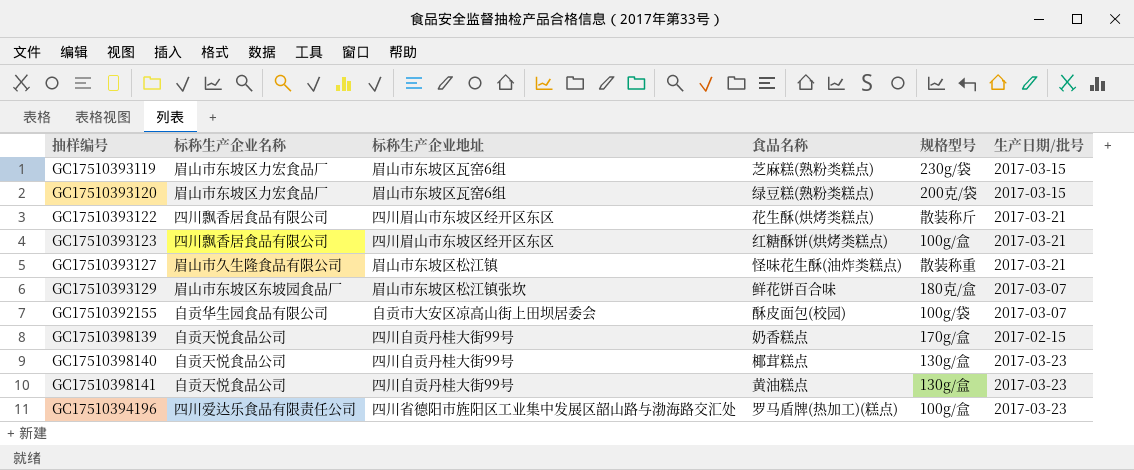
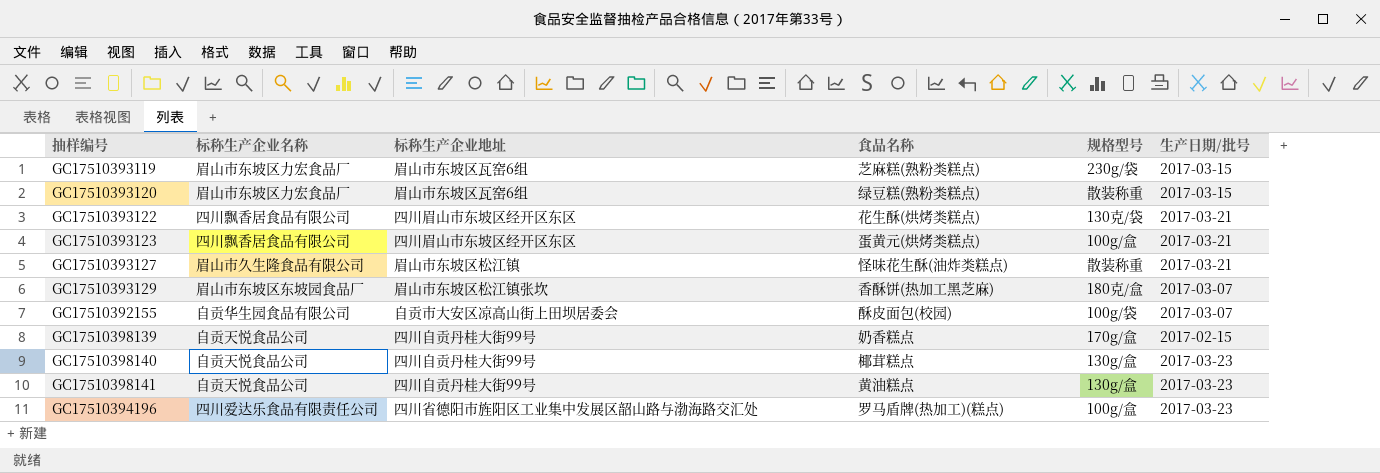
GC17510393120 | 规格型号: 200克/袋 -> 散装称重
GC17510393122 | 规格型号: 散装称斤 -> 130克/袋
GC17510393123 | 食品名称: 红糖酥饼(烘烤类糕点) -> 蛋黄元(烘烤类糕点)
GC17510393129 | 食品名称: 鲜花饼百合味 -> 香酥饼(热加工黑芝麻)

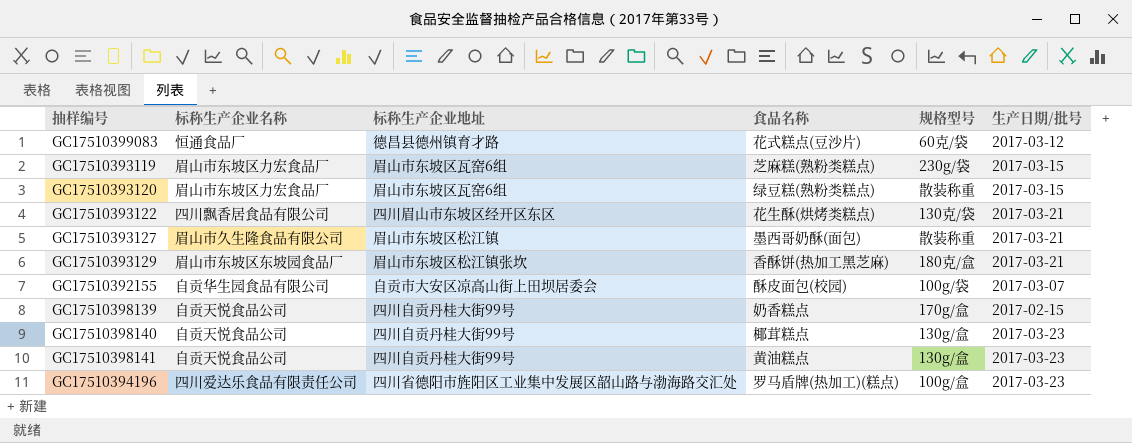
row GC17510393123: 四川飘香居食品有限公司 | 四川眉山市东坡区经开区东区 | 蛋黄元(烘烤类糕点) | 100g/盒 | 2017-03-21 -> none
row GC17510399083: none -> 恒通食品厂 | 德昌县德州镇育才路 | 花式糕点(豆沙片) | 60克/袋 | 2017-03-12
GC17510393127 | 食品名称: 怪味花生酥(油炸类糕点) -> 墨西哥奶酥(面包)
GC17510393129 | 生产日期/批号: 2017-03-07 -> 2017-03-21

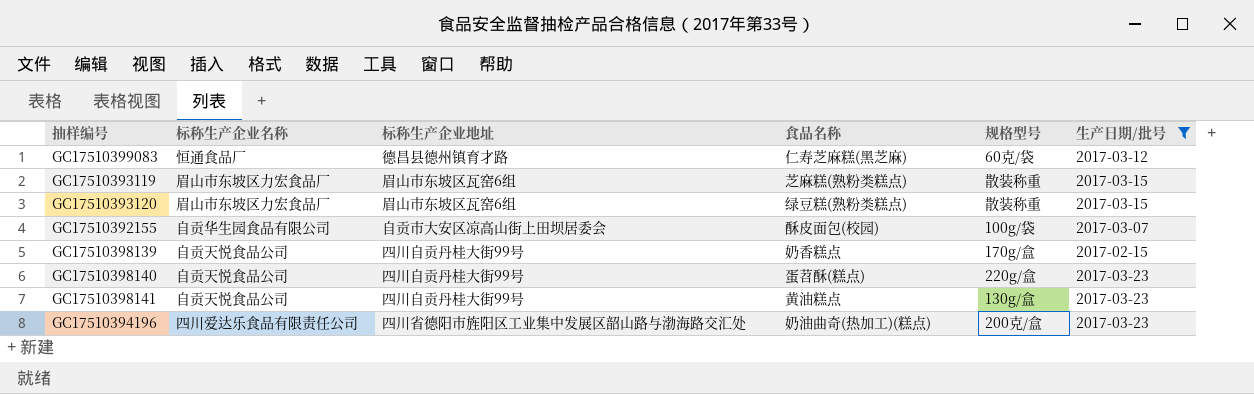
filter: none -> 生产日期/批号 != 2017-03-21
GC17510399083 | 食品名称: 花式糕点(豆沙片) -> 仁寿芝麻糕(黑芝麻)
GC17510393119 | 规格型号: 230g/袋 -> 散装称重
GC17510398140 | 食品名称: 椰茸糕点 -> 蛋苕酥(糕点)
GC17510398140 | 规格型号: 130g/盒 -> 220g/盒
GC17510394196 | 食品名称: 罗马盾牌(热加工)(糕点) -> 奶油曲奇(热加工)(糕点)
GC17510394196 | 规格型号: 100g/盒 -> 200克/盒

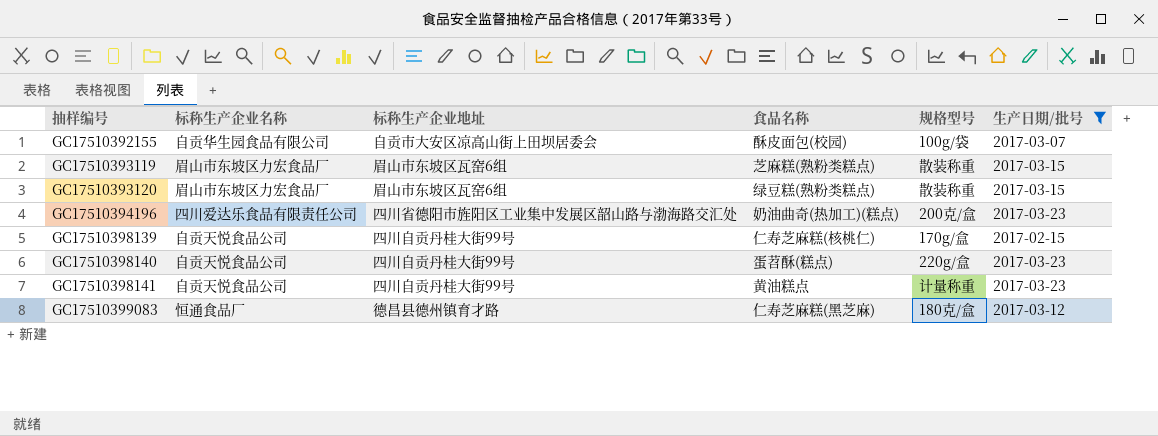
row order: none -> 抽样编号 ascending
GC17510398139 | 食品名称: 奶香糕点 -> 仁寿芝麻糕(核桃仁)
GC17510398141 | 规格型号: 130g/盒 -> 计量称重
GC17510399083 | 规格型号: 60克/袋 -> 180克/盒

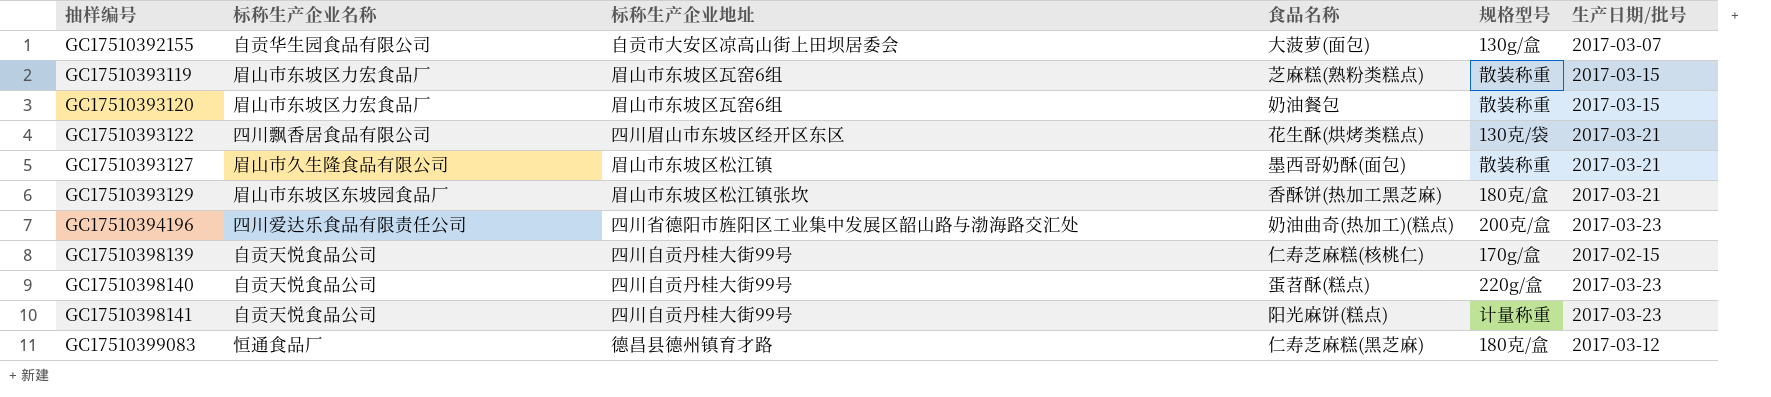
filter: 生产日期/批号 != 2017-03-21 -> none
GC17510392155 | 食品名称: 酥皮面包(校园) -> 大菠萝(面包)
GC17510392155 | 规格型号: 100g/袋 -> 130g/盒
GC17510393120 | 食品名称: 绿豆糕(熟粉类糕点) -> 奶油餐包
GC17510398141 | 食品名称: 黄油糕点 -> 阳光麻饼(糕点)

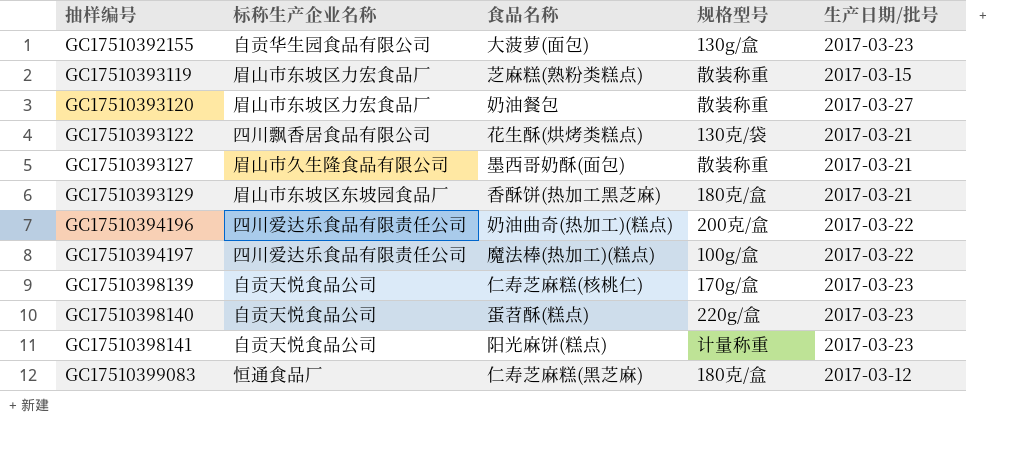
column 标称生产企业地址 | position: 3 -> none
GC17510392155 | 生产日期/批号: 2017-03-07 -> 2017-03-23
GC17510393120 | 生产日期/批号: 2017-03-15 -> 2017-03-27
GC17510394196 | 生产日期/批号: 2017-03-23 -> 2017-03-22
row GC17510394197: none -> 四川爱达乐食品有限责任公司 | 魔法棒(热加工)(糕点) | 100g/盒 | 2017-03-22
GC17510398139 | 生产日期/批号: 2017-02-15 -> 2017-03-23

